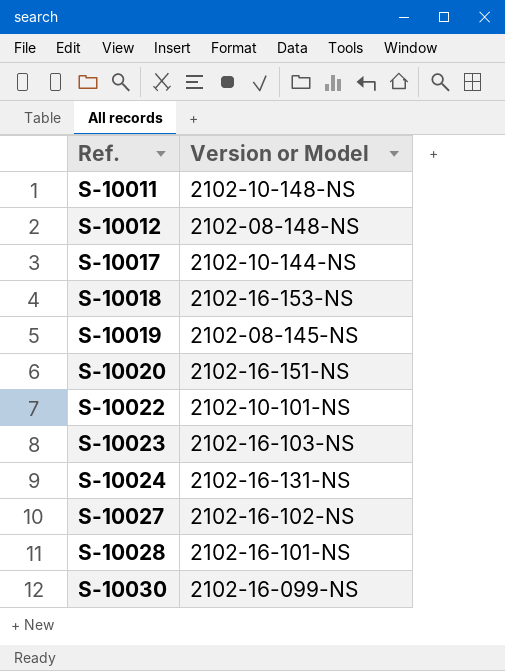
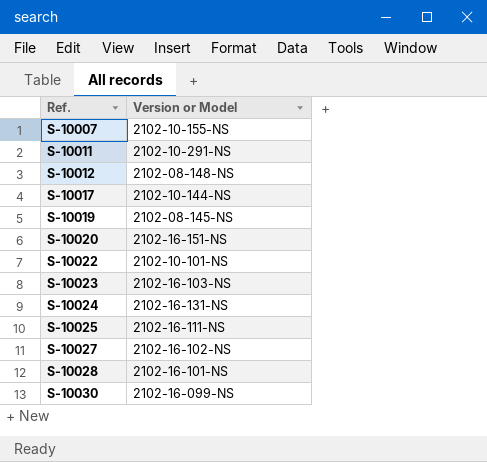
row S-10018: 2102-16-153-NS -> none
row S-10007: none -> 2102-10-155-NS
S-10011 | Version or Model: 2102-10-148-NS -> 2102-10-291-NS
row S-10025: none -> 2102-16-111-NS

